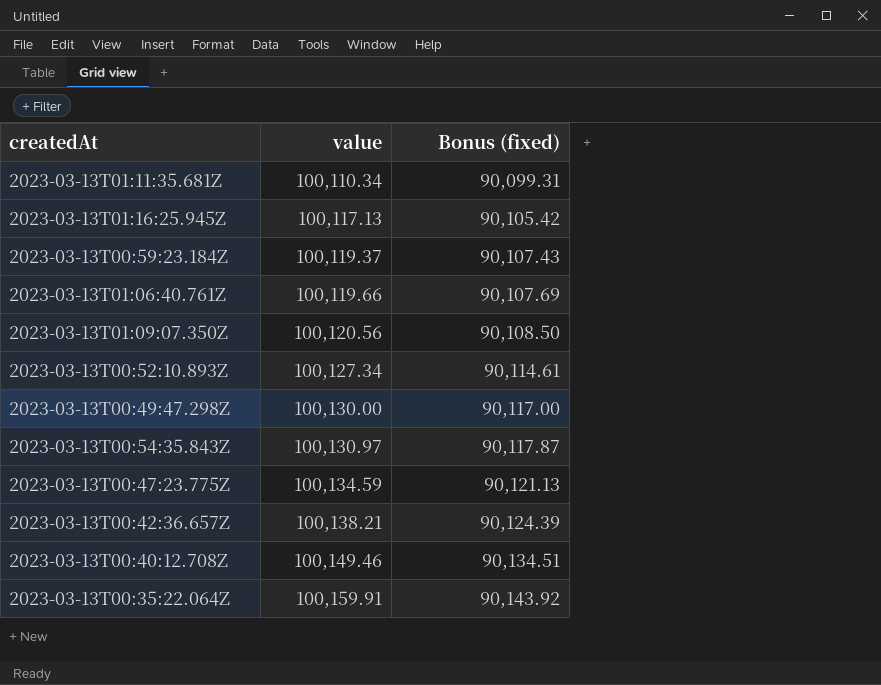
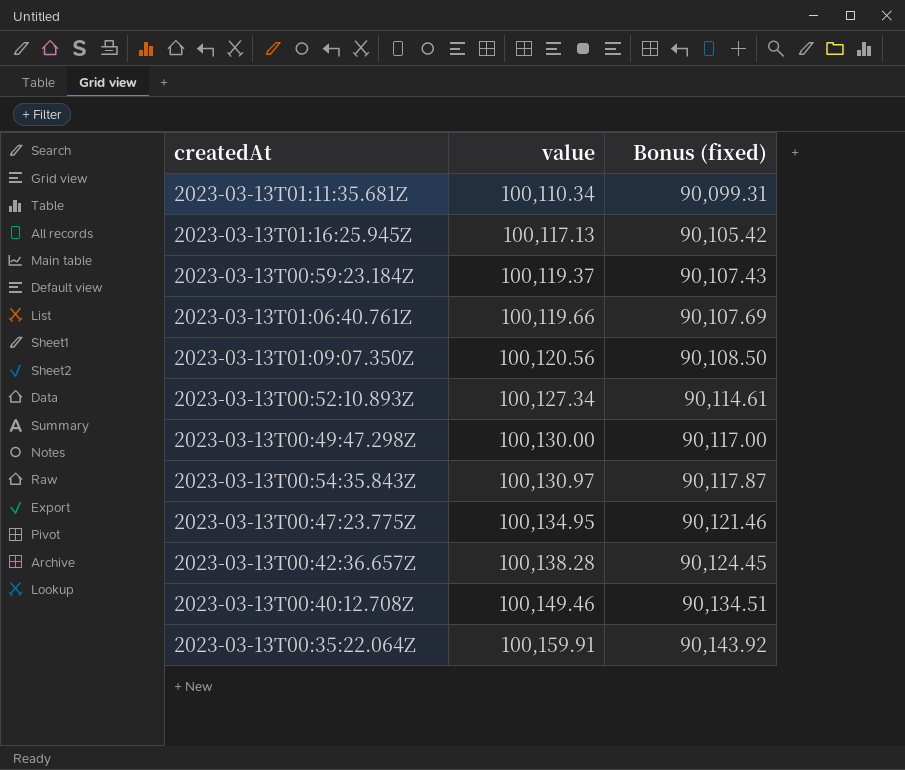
2023-03-13T00:47:23.775Z | value: 100,134.59 -> 100,134.95
2023-03-13T00:47:23.775Z | Bonus (fixed): 90,121.13 -> 90,121.46
2023-03-13T00:42:36.657Z | value: 100,138.21 -> 100,138.28
2023-03-13T00:42:36.657Z | Bonus (fixed): 90,124.39 -> 90,124.45

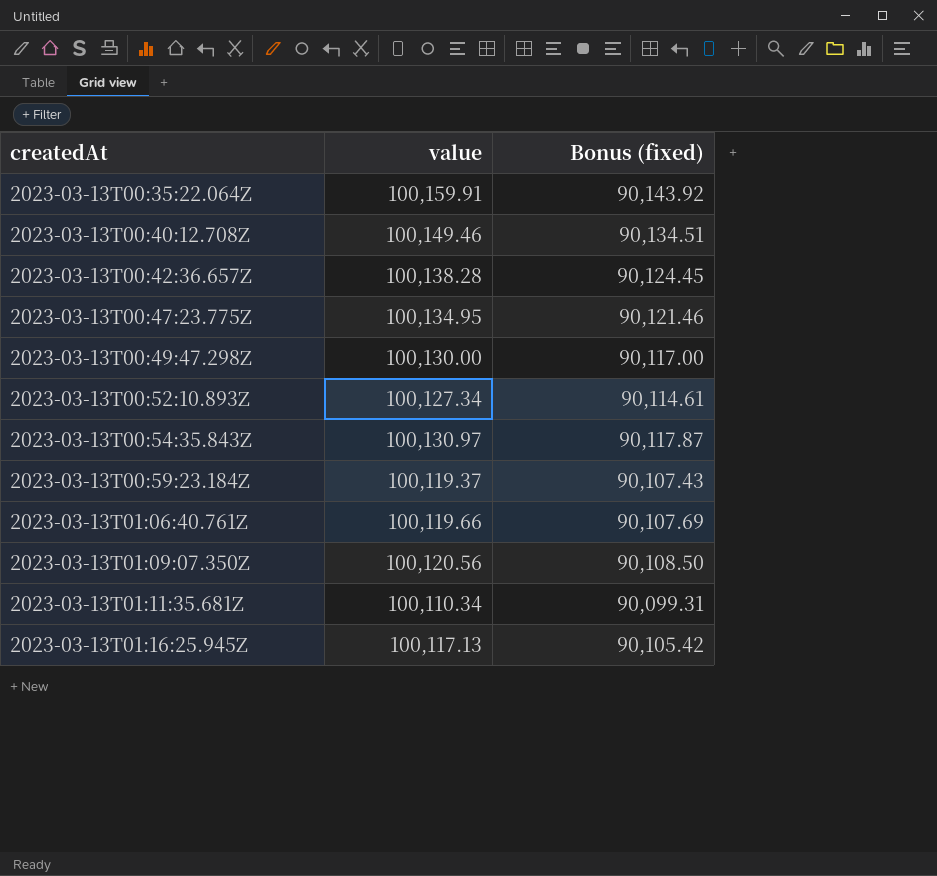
row order: value ascending -> createdAt ascending

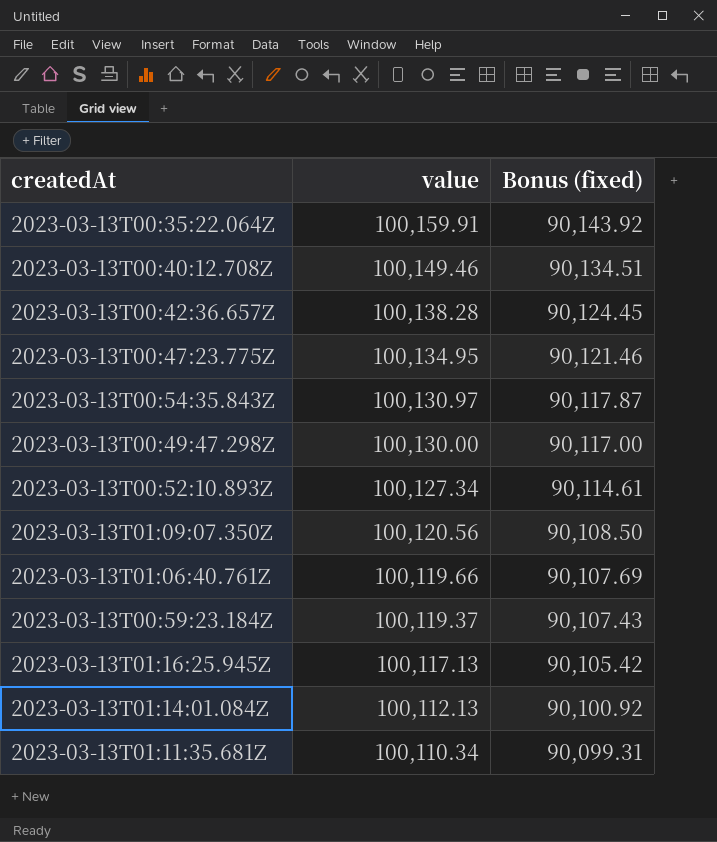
row order: createdAt ascending -> value descending
row 2023-03-13T01:14:01.084Z: none -> 100,112.13 | 90,100.92

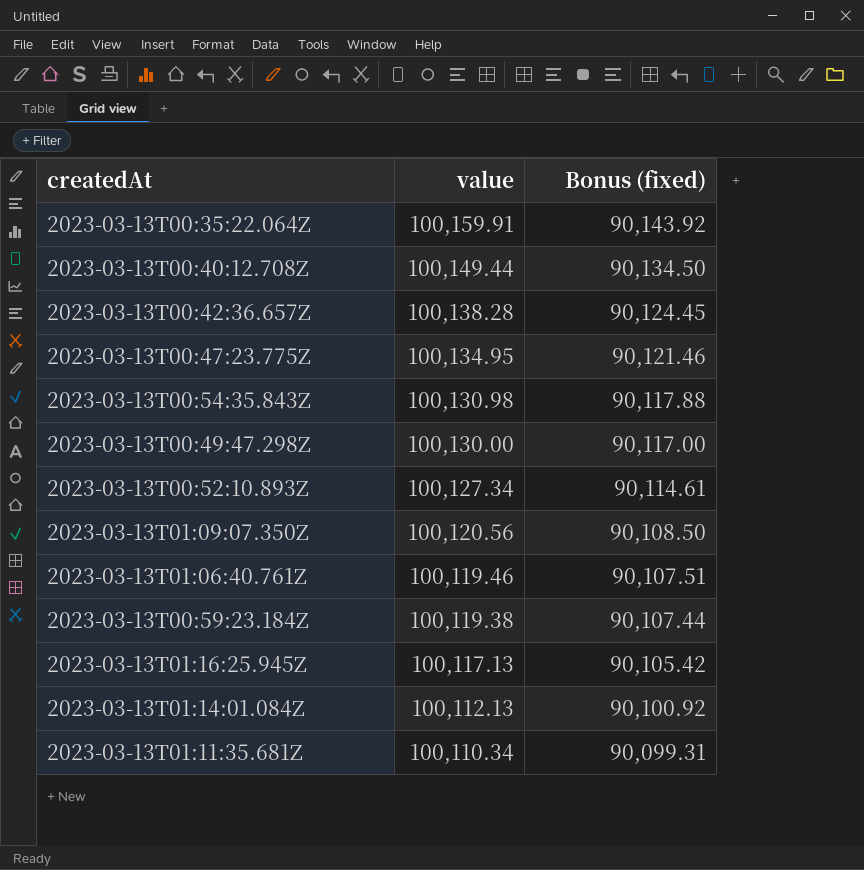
2023-03-13T00:40:12.708Z | value: 100,149.46 -> 100,149.44
2023-03-13T00:40:12.708Z | Bonus (fixed): 90,134.51 -> 90,134.50
2023-03-13T00:54:35.843Z | value: 100,130.97 -> 100,130.98
2023-03-13T00:54:35.843Z | Bonus (fixed): 90,117.87 -> 90,117.88
2023-03-13T01:06:40.761Z | value: 100,119.66 -> 100,119.46
2023-03-13T01:06:40.761Z | Bonus (fixed): 90,107.69 -> 90,107.51
2023-03-13T00:59:23.184Z | value: 100,119.37 -> 100,119.38
2023-03-13T00:59:23.184Z | Bonus (fixed): 90,107.43 -> 90,107.44

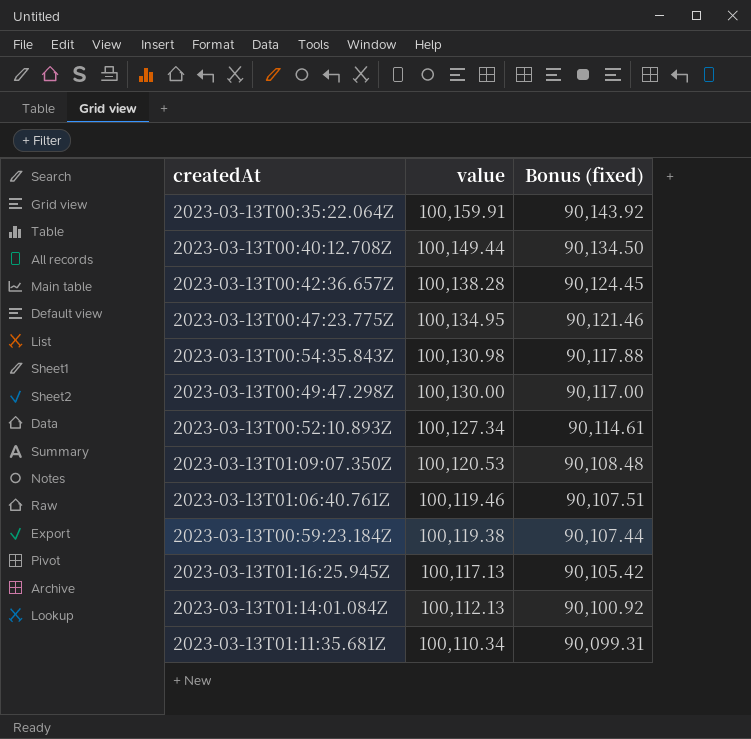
2023-03-13T01:09:07.350Z | value: 100,120.56 -> 100,120.53
2023-03-13T01:09:07.350Z | Bonus (fixed): 90,108.50 -> 90,108.48

